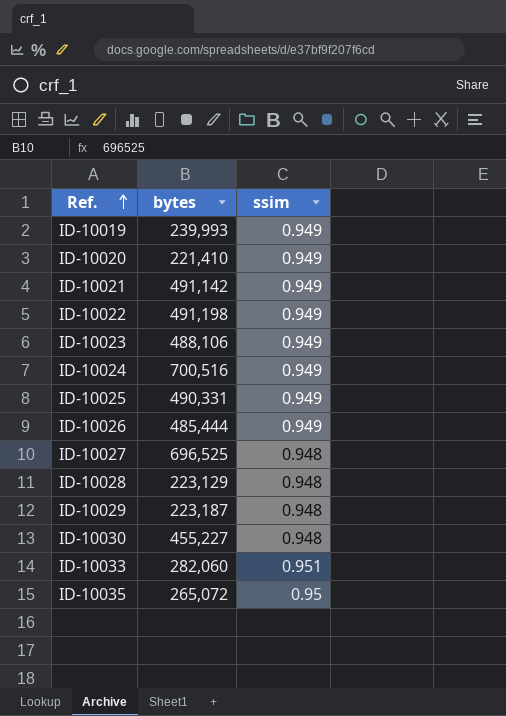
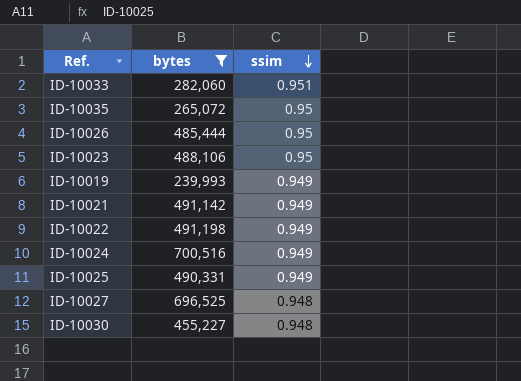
filter: none -> bytes >= 239,993
row order: Ref. ascending -> ssim descending
ID-10026 | ssim: 0.949 -> 0.95
ID-10023 | ssim: 0.949 -> 0.95

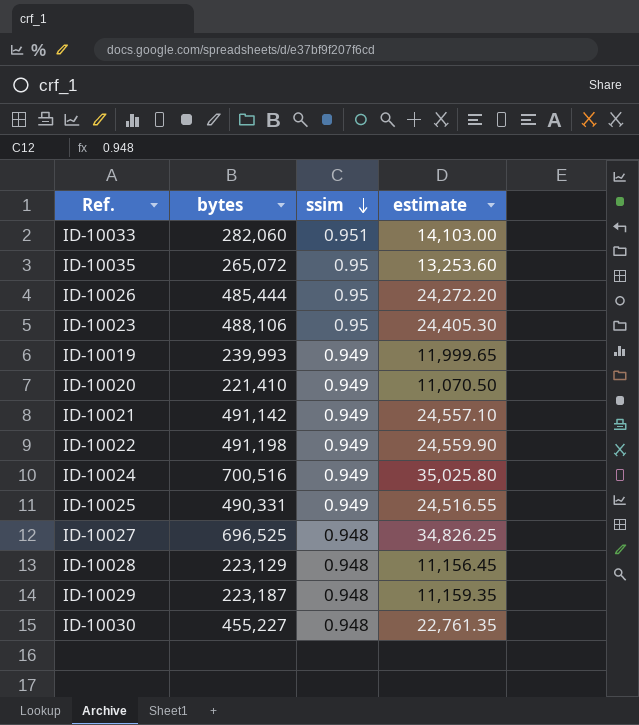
filter: bytes >= 239,993 -> none
column estimate | formula: none -> [bytes] * 0.05

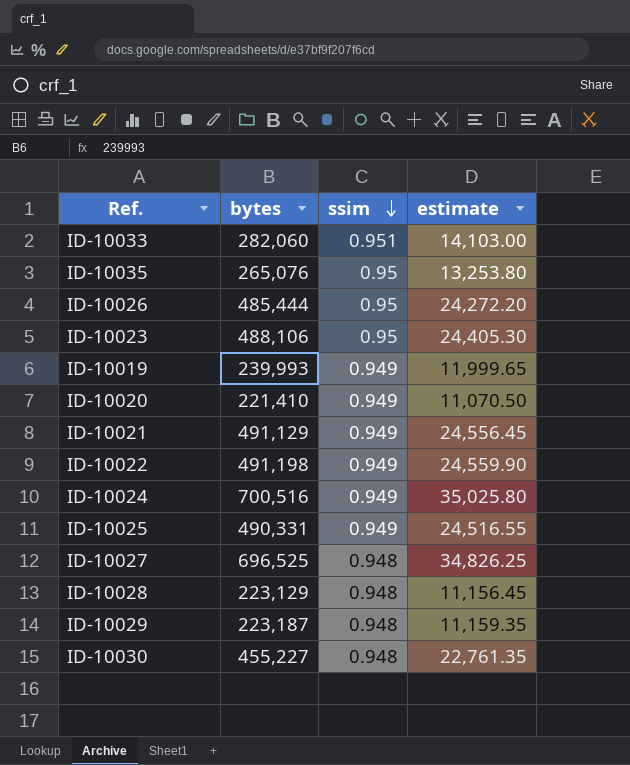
ID-10035 | bytes: 265,072 -> 265,076
ID-10035 | estimate: 13,253.60 -> 13,253.80
ID-10021 | bytes: 491,142 -> 491,129
ID-10021 | estimate: 24,557.10 -> 24,556.45

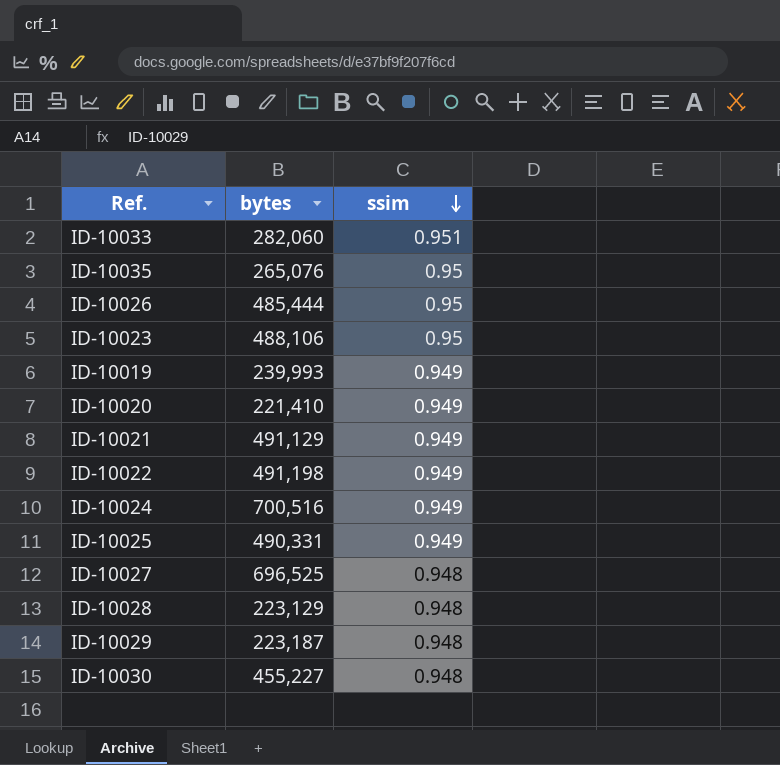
column estimate | formula: [bytes] * 0.05 -> none

